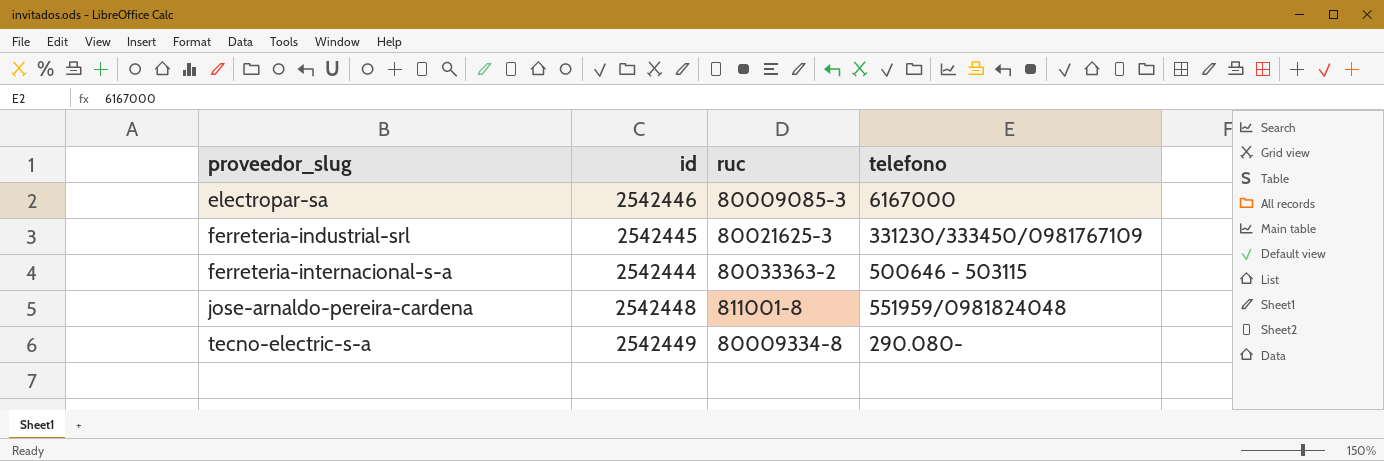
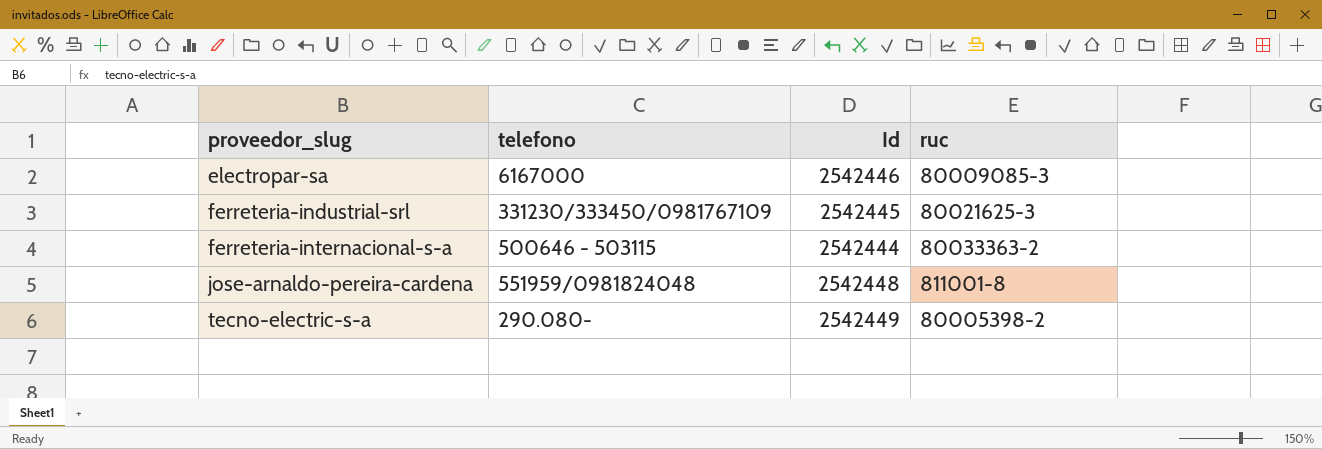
column telefono | position: 4 -> 2
column name: id -> Id
tecno-electric-s-a | ruc: 80009334-8 -> 80005398-2

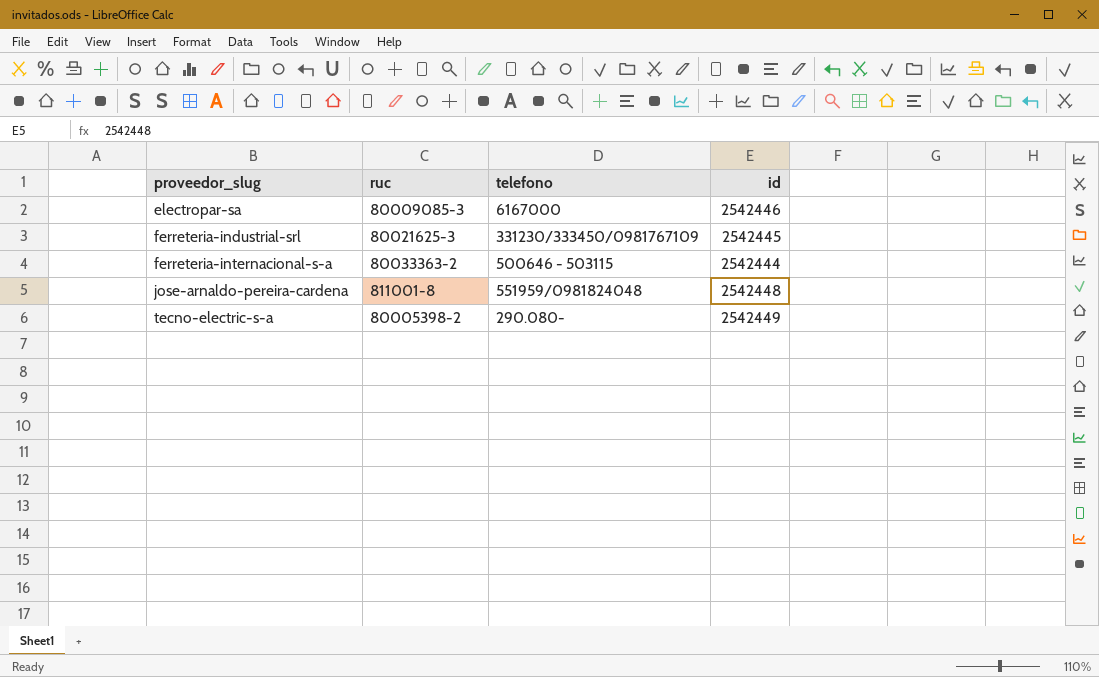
column ruc | position: 4 -> 2
column name: Id -> id

